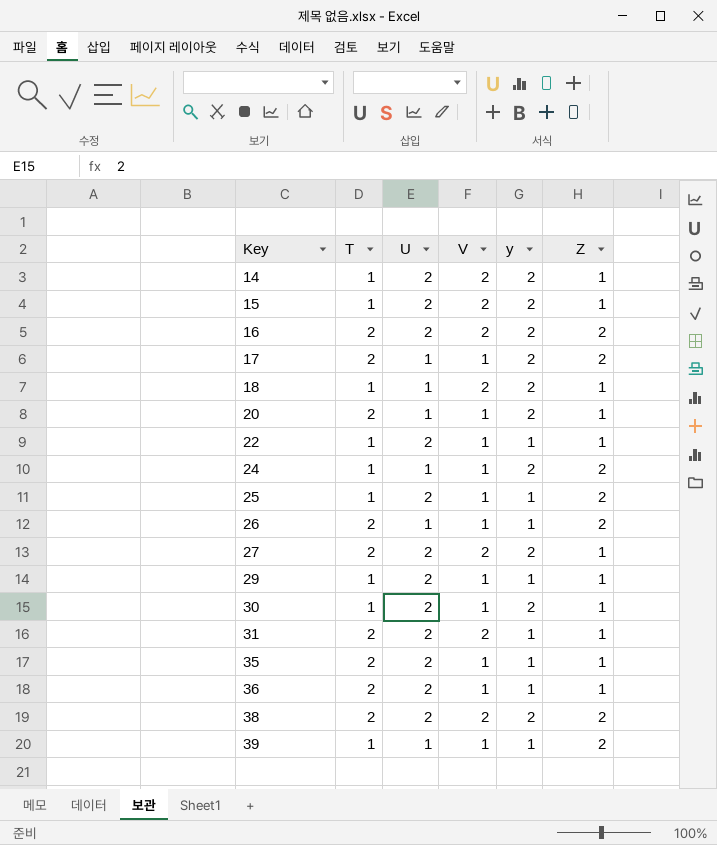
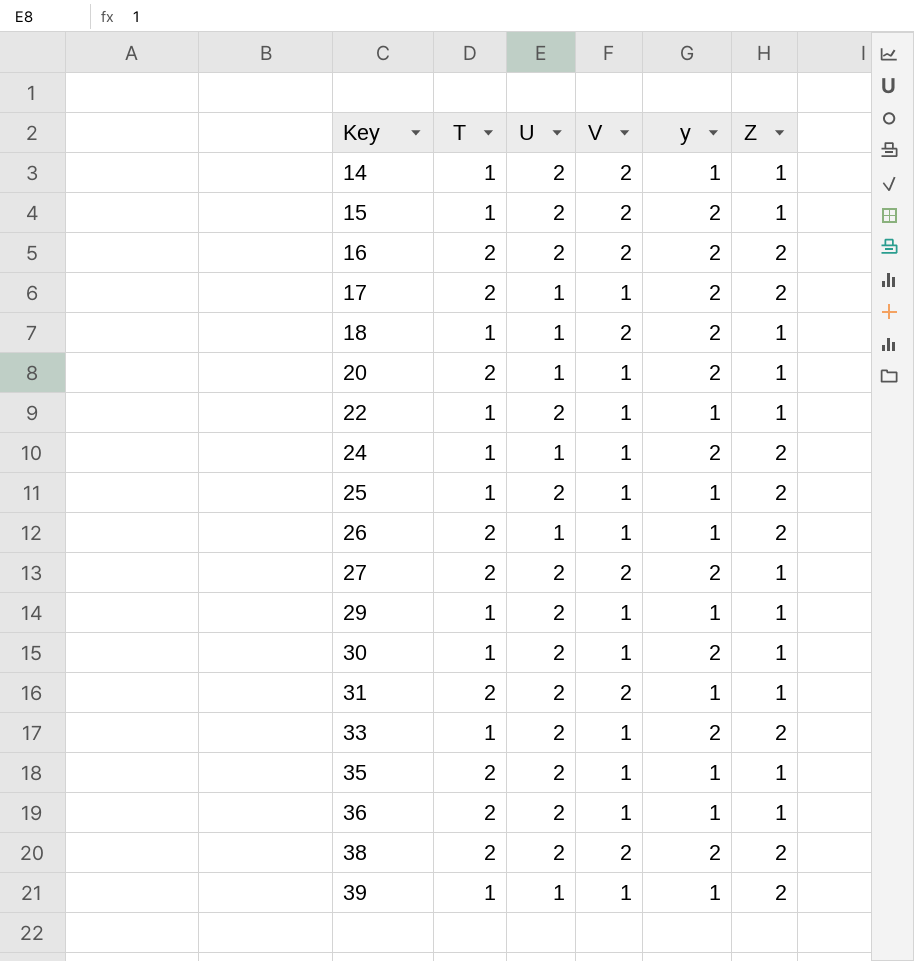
14 | y: 2 -> 1
row 33: none -> 1 | 2 | 1 | 2 | 2

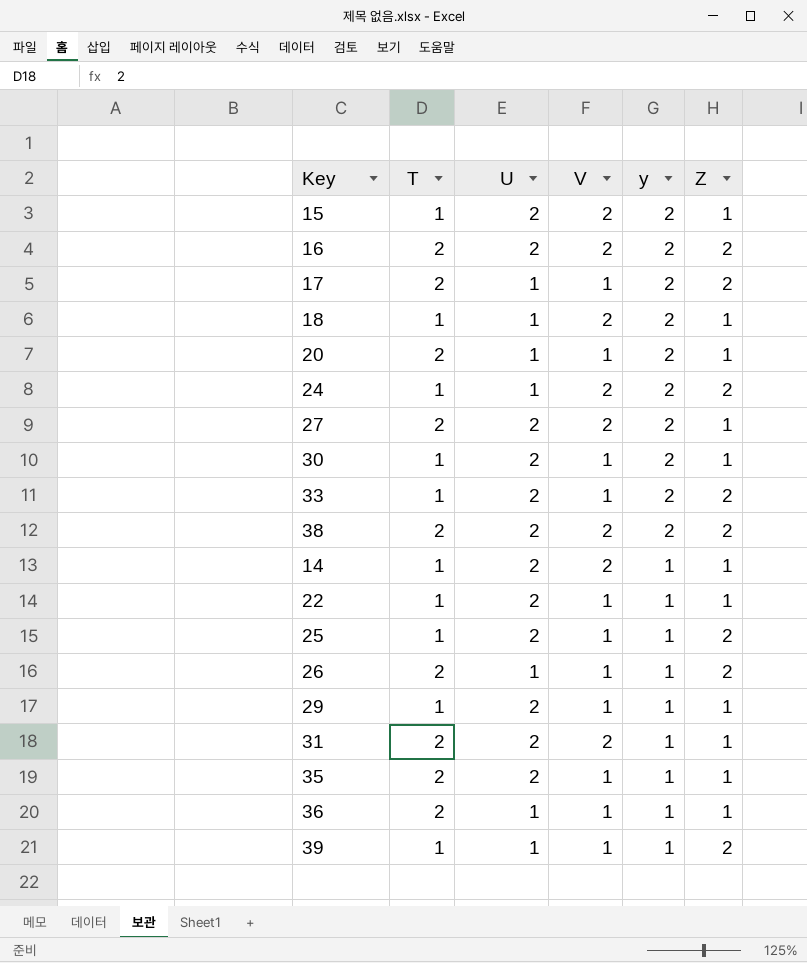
row order: Key ascending -> y descending
24 | V: 1 -> 2
36 | U: 2 -> 1

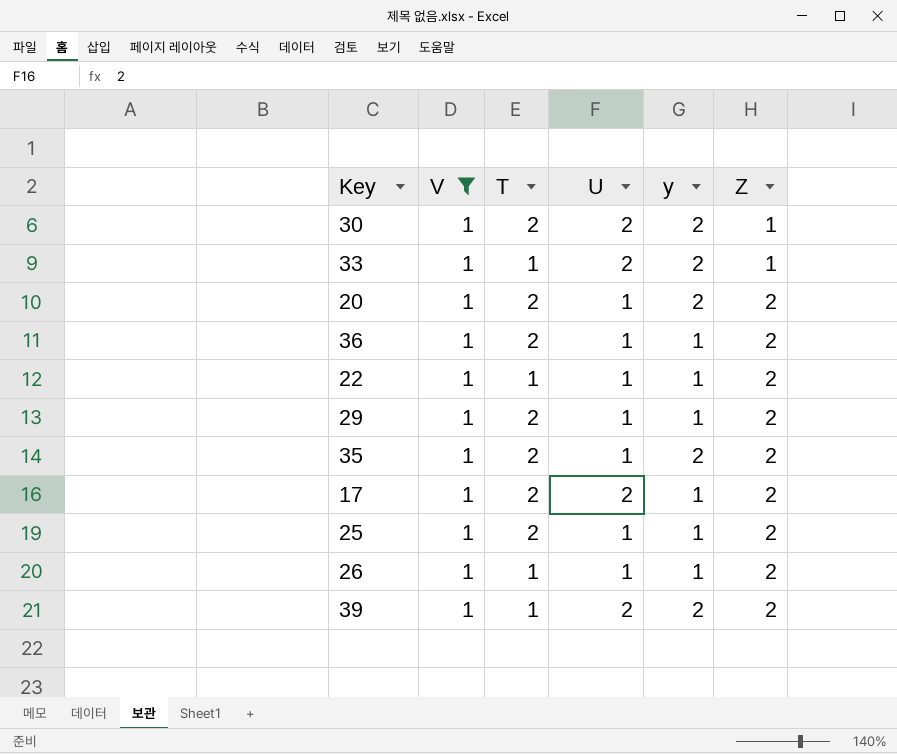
filter: none -> V = 1
row order: y descending -> Z ascending
column V | position: 4 -> 2
30 | T: 1 -> 2
33 | Z: 2 -> 1
20 | Z: 1 -> 2
36 | Z: 1 -> 2
22 | U: 2 -> 1
22 | Z: 1 -> 2
29 | T: 1 -> 2
29 | U: 2 -> 1
29 | Z: 1 -> 2
35 | U: 2 -> 1
35 | y: 1 -> 2
35 | Z: 1 -> 2
17 | U: 1 -> 2
17 | y: 2 -> 1
25 | T: 1 -> 2
25 | U: 2 -> 1
26 | T: 2 -> 1
39 | U: 1 -> 2
39 | y: 1 -> 2

